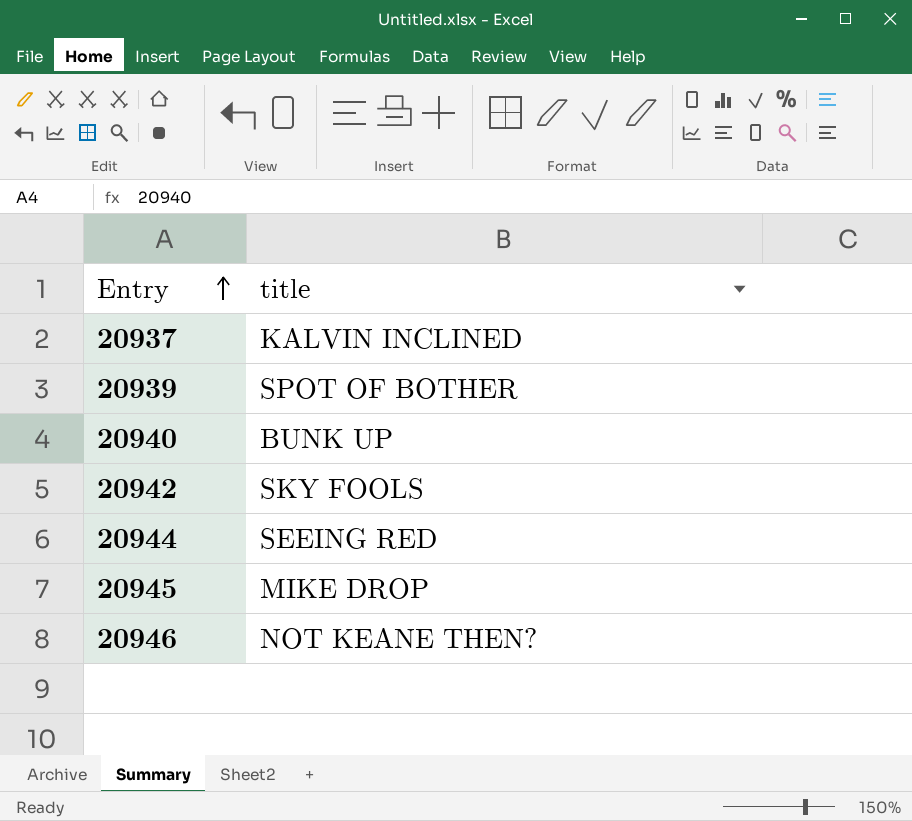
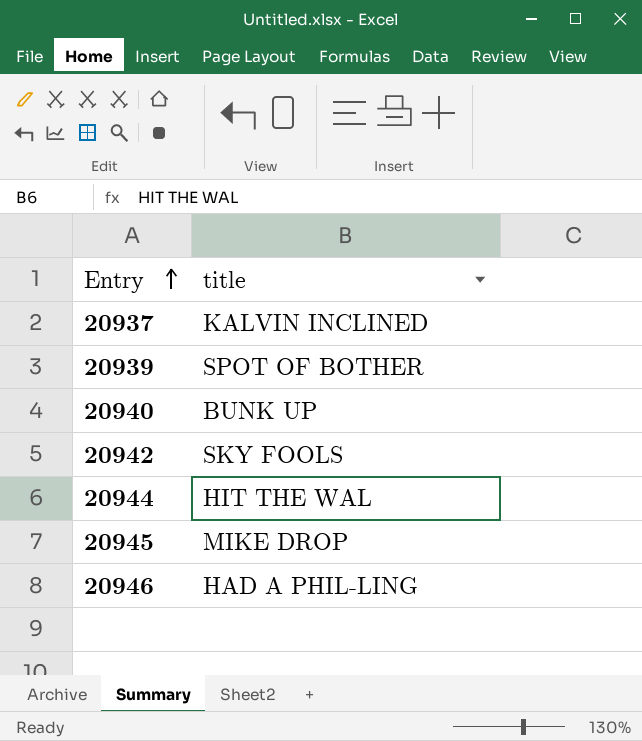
20944 | title: SEEING RED -> HIT THE WAL
20946 | title: NOT KEANE THEN? -> HAD A PHIL-LING

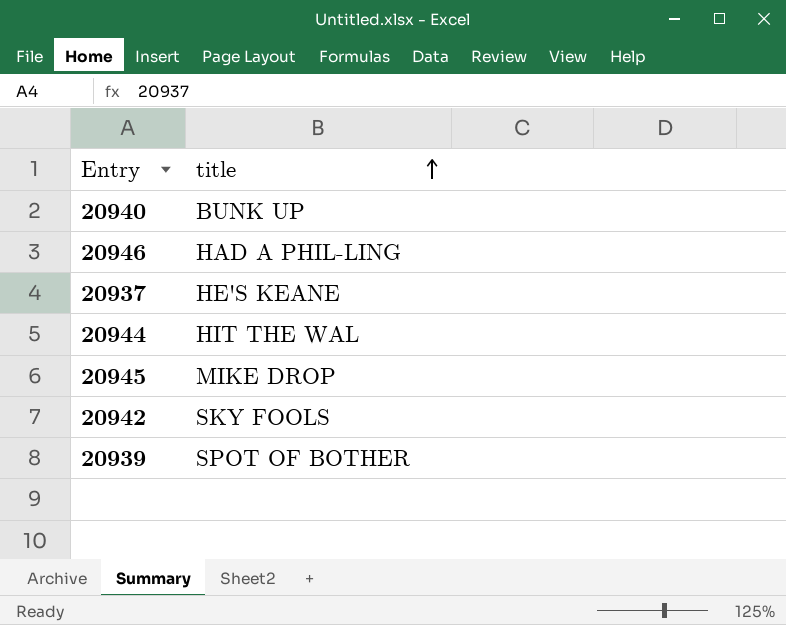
row order: Entry ascending -> title ascending
20937 | title: KALVIN INCLINED -> HE'S KEANE

